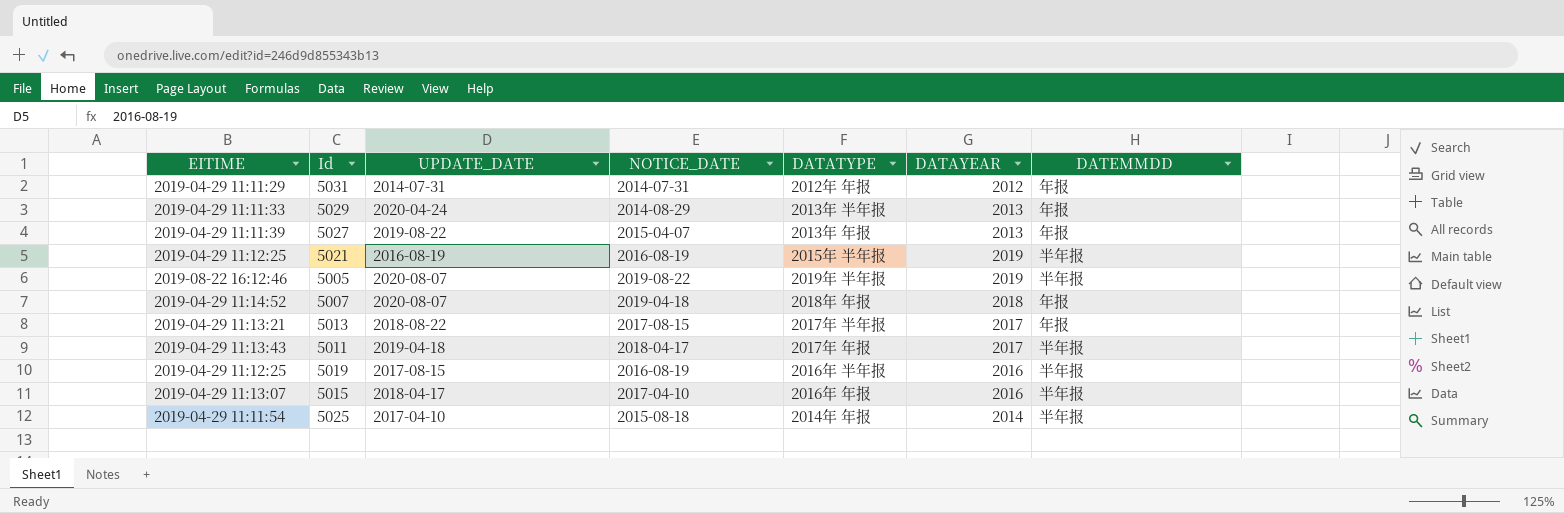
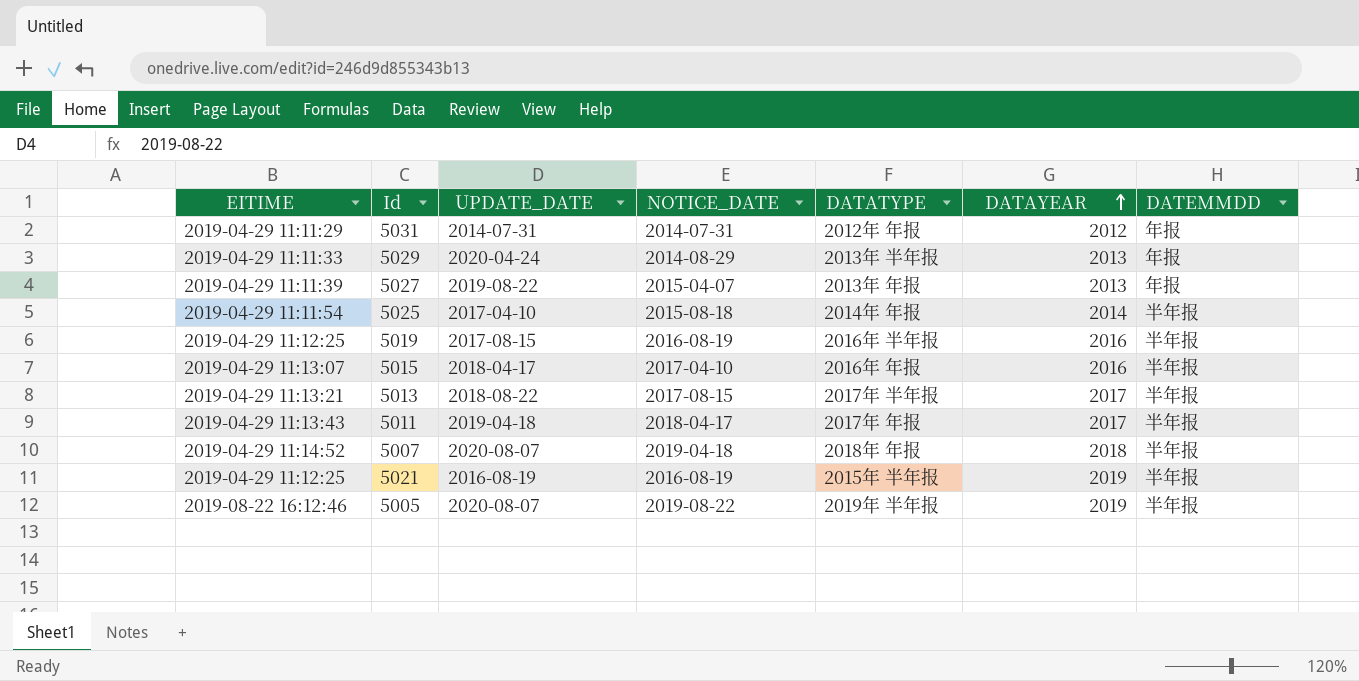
row order: none -> DATAYEAR ascending
5013 | DATEMMDD: 年报 -> 半年报
5007 | DATEMMDD: 年报 -> 半年报

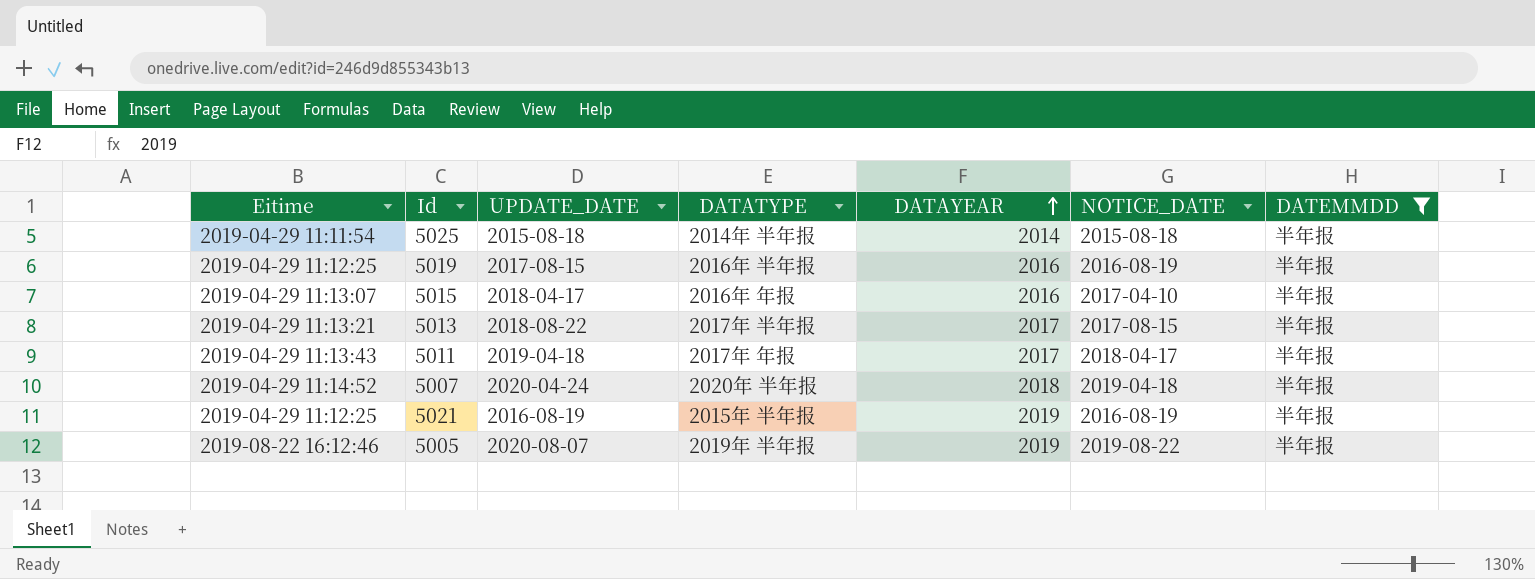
filter: none -> DATEMMDD = 半年报
column name: EITIME -> Eitime
column NOTICE_DATE | position: 4 -> 6
5025 | UPDATE_DATE: 2017-04-10 -> 2015-08-18
5025 | DATATYPE: 2014年 年报 -> 2014年 半年报
5007 | UPDATE_DATE: 2020-08-07 -> 2020-04-24
5007 | DATATYPE: 2018年 年报 -> 2020年 半年报

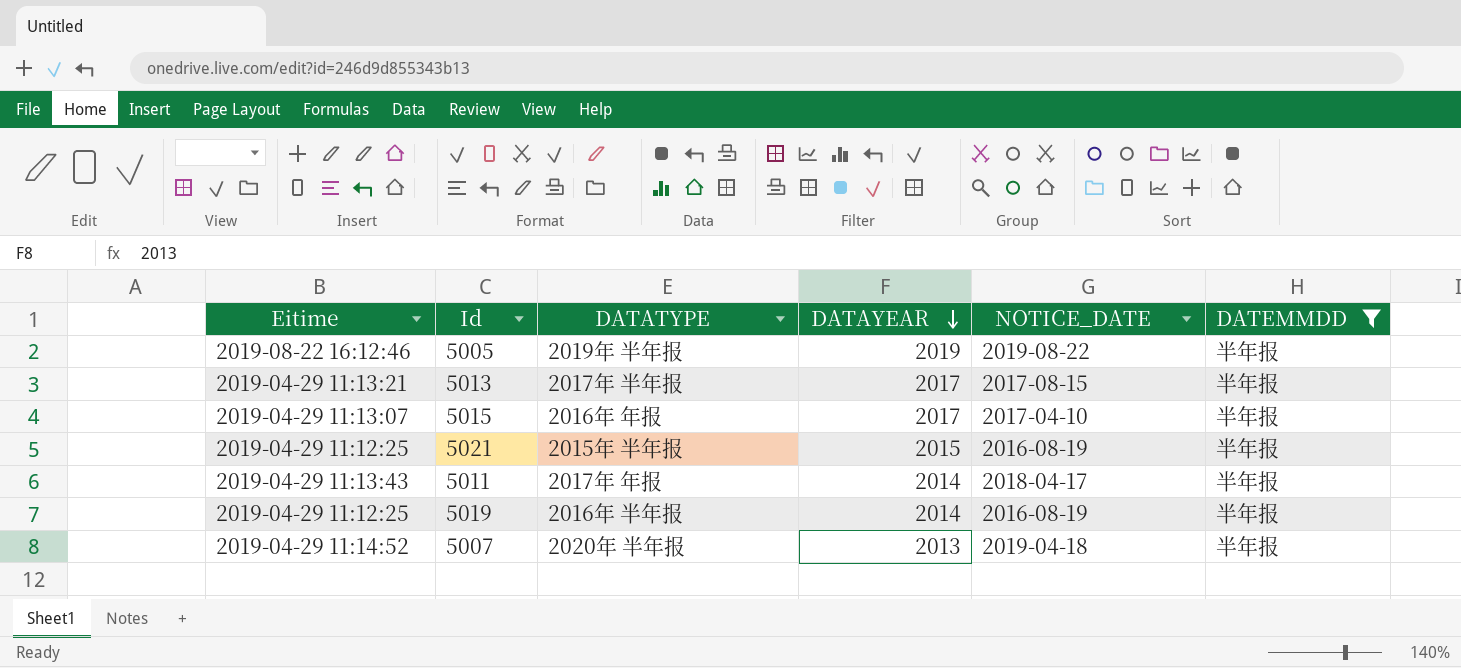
row order: DATAYEAR ascending -> DATAYEAR descending
column UPDATE_DATE | position: 3 -> none
row 5025: 2019-04-29 11:11:54 | 2015-08-18 | 2014年 半年报 | 2014 | 2015-08-18 | 半年报 -> none
5015 | DATAYEAR: 2016 -> 2017
5021 | DATAYEAR: 2019 -> 2015
5011 | DATAYEAR: 2017 -> 2014
5019 | DATAYEAR: 2016 -> 2014
5007 | DATAYEAR: 2018 -> 2013

